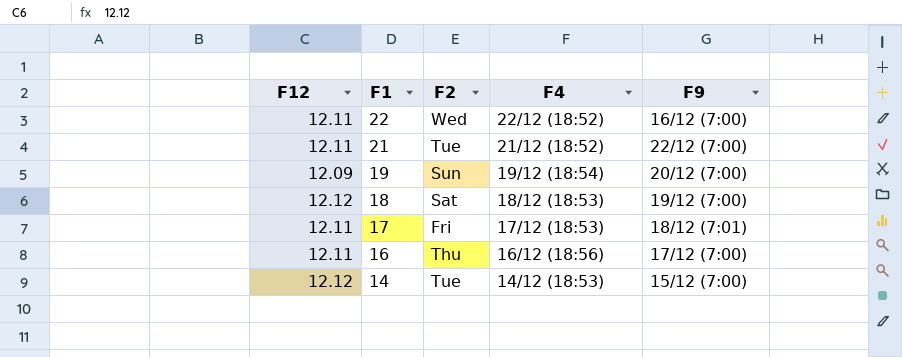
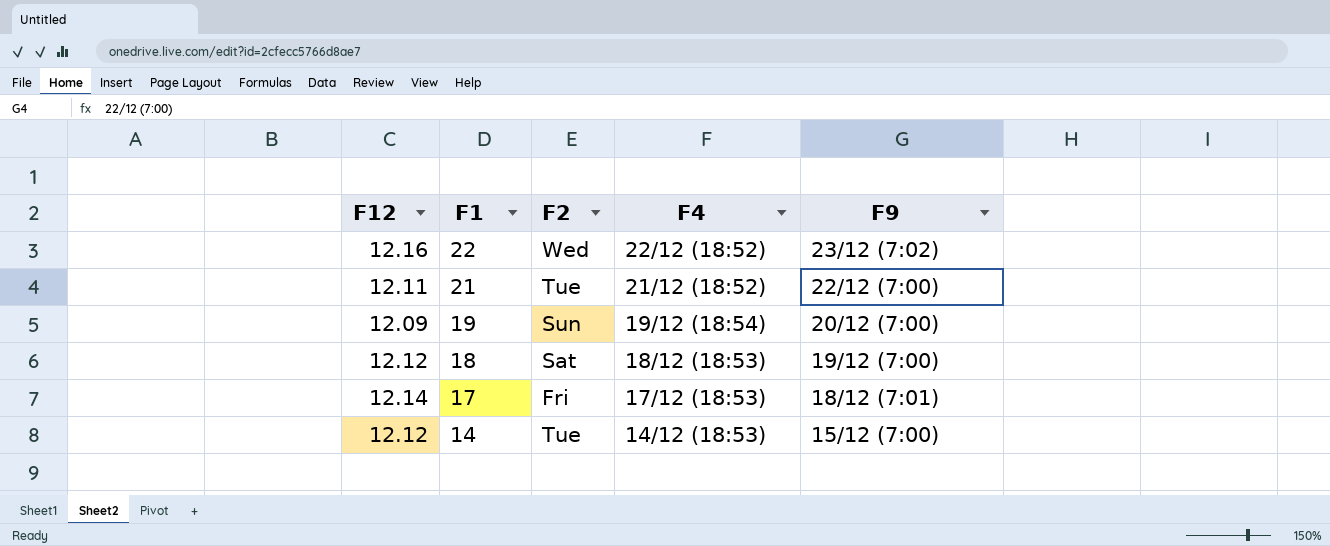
row 16: 12.11 | Thu | 16/12 (18:56) | 17/12 (7:00) -> none
22 | F12: 12.11 -> 12.16
22 | F9: 16/12 (7:00) -> 23/12 (7:02)
17 | F12: 12.11 -> 12.14

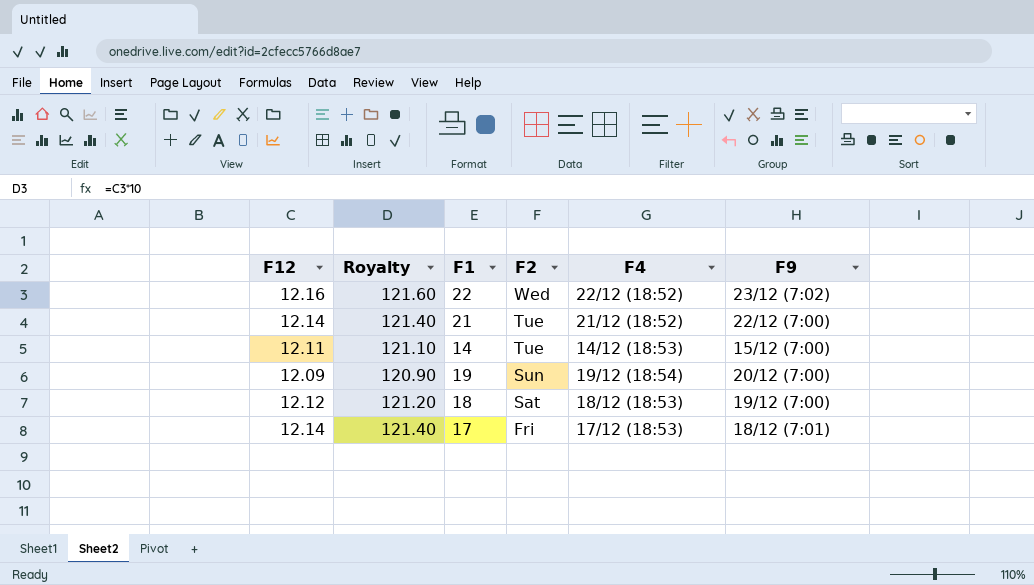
row order: F1 descending -> F2 descending
column Royalty | formula: none -> [F12] * 10
21 | F12: 12.11 -> 12.14
14 | F12: 12.12 -> 12.11

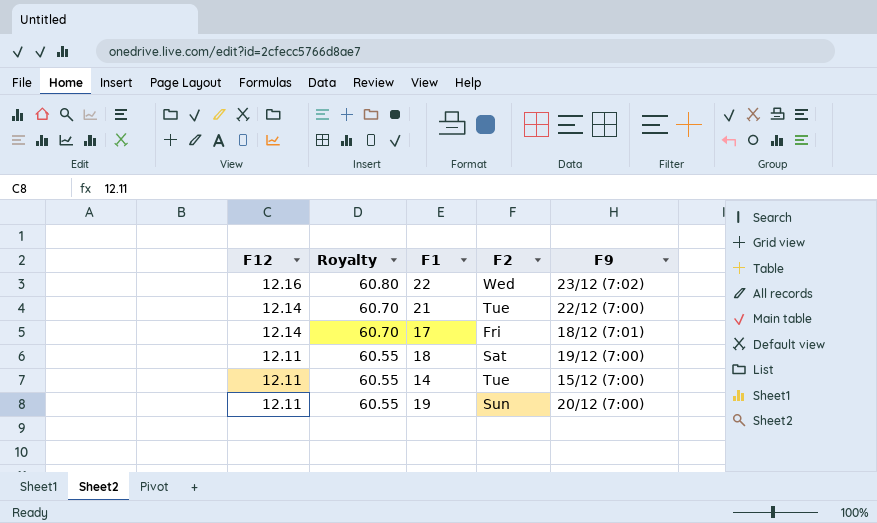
row order: F2 descending -> F12 descending
column F4 | position: 5 -> none
column Royalty | formula: [F12] * 10 -> [F12] * 5
18 | F12: 12.12 -> 12.11
19 | F12: 12.09 -> 12.11

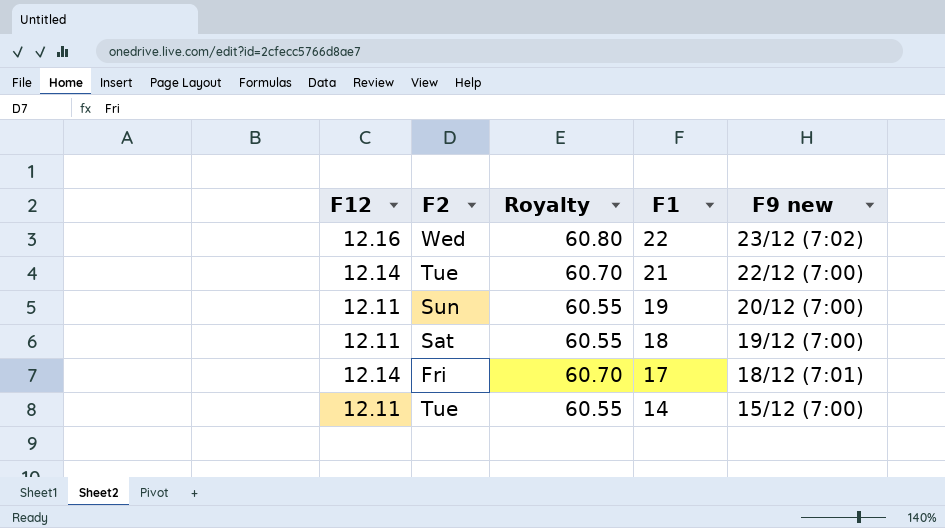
row order: F12 descending -> F1 descending
column F2 | position: 4 -> 2
column name: F9 -> F9 new

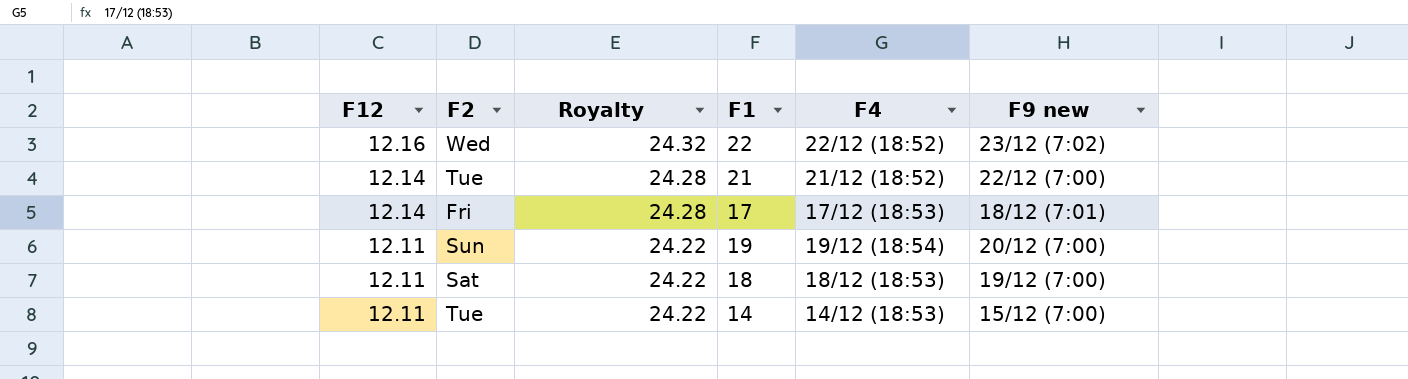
row order: F1 descending -> F12 descending
column Royalty | formula: [F12] * 5 -> [F12] * 2
column F4 | position: none -> 5

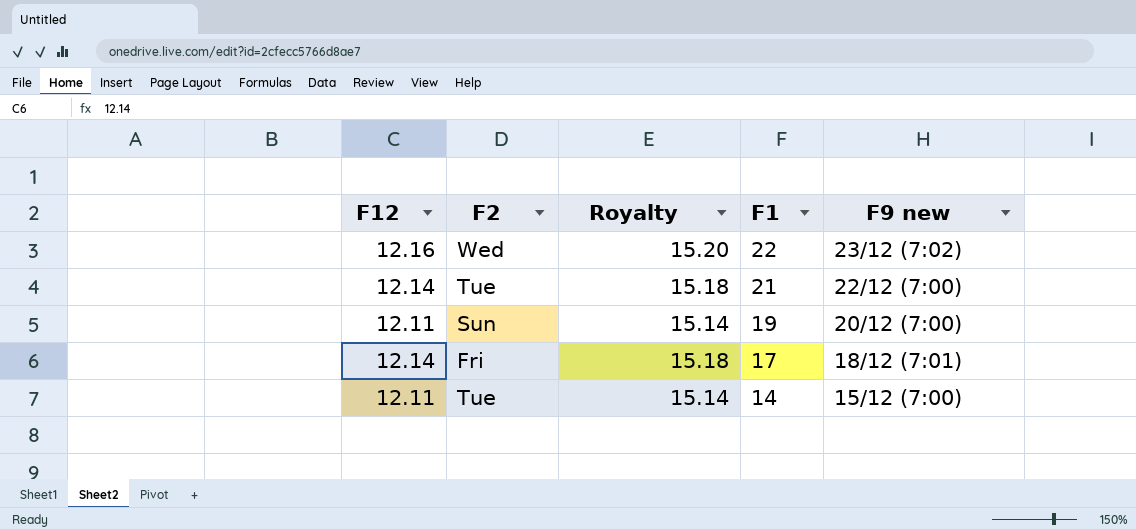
row order: F12 descending -> F1 descending
column F4 | position: 5 -> none
column Royalty | formula: [F12] * 2 -> [F12] * 1.25
row 18: 12.11 | Sat | 24.22 | 18/12 (18:53) | 19/12 (7:00) -> none

